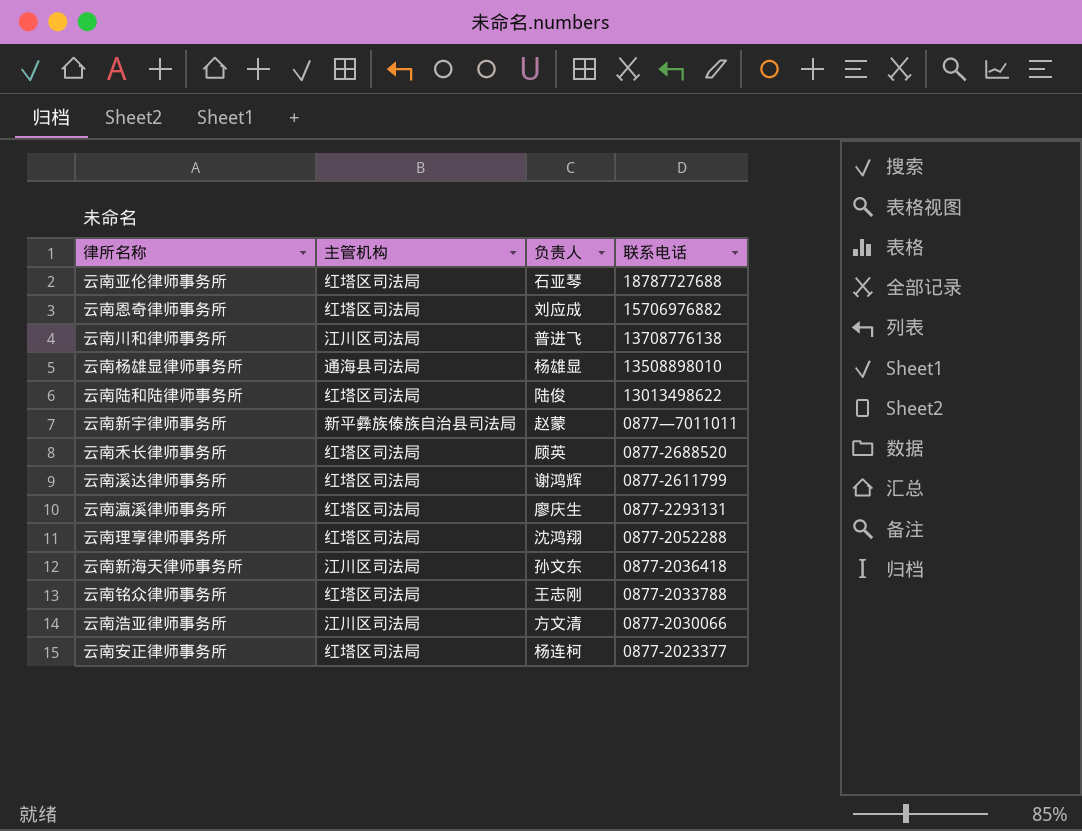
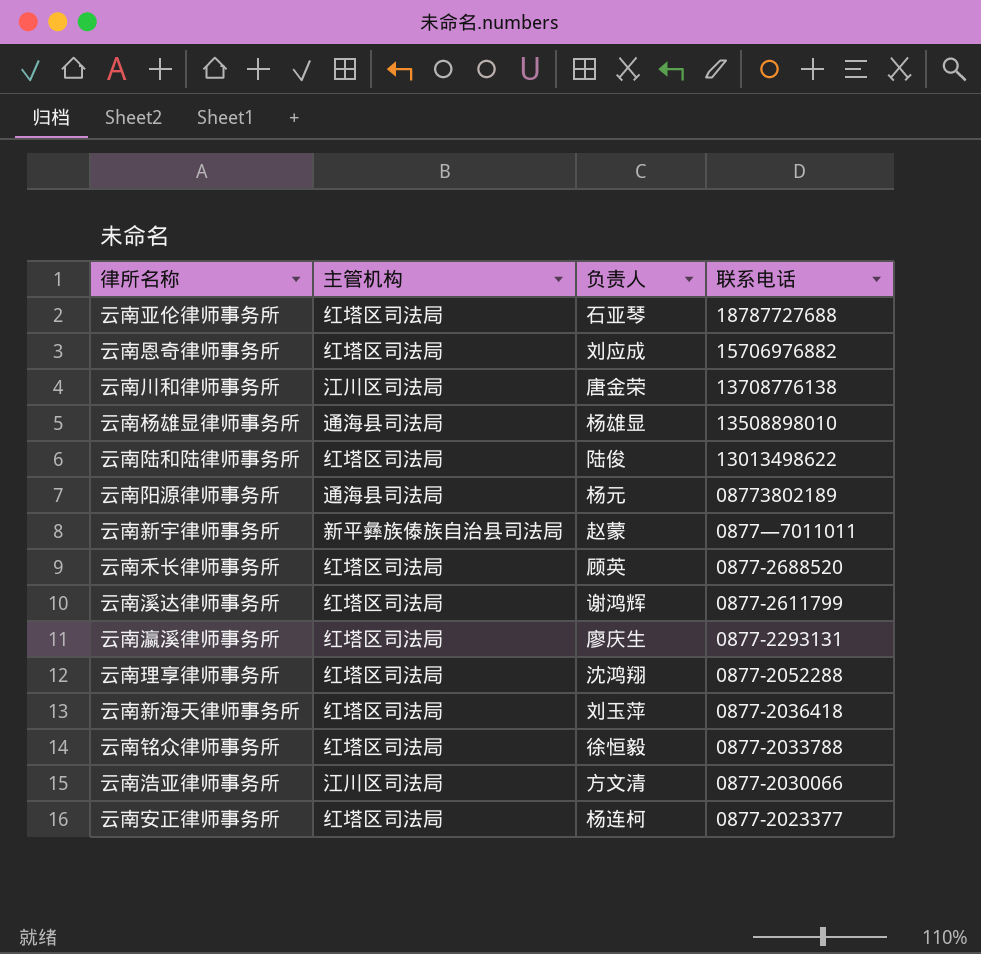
云南川和律师事务所 | 负责人: 普进飞 -> 唐金荣
row 云南阳源律师事务所: none -> 通海县司法局 | 杨元 | 08773802189
云南新海天律师事务所 | 主管机构: 江川区司法局 -> 红塔区司法局
云南新海天律师事务所 | 负责人: 孙文东 -> 刘玉萍
云南铭众律师事务所 | 负责人: 王志刚 -> 徐恒毅

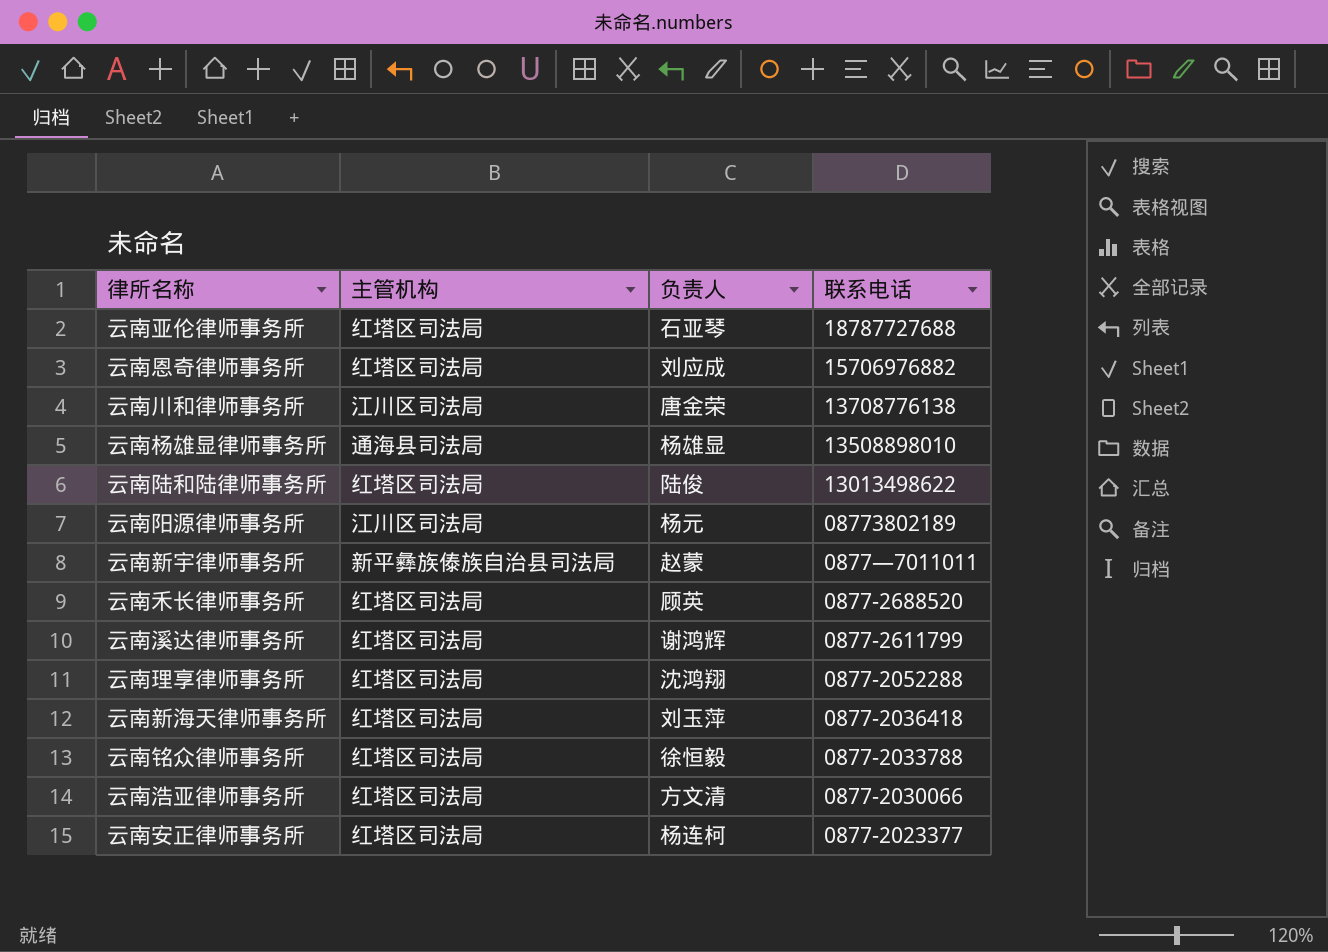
row 云南瀛溪律师事务所: 红塔区司法局 | 廖庆生 | 0877-2293131 -> none
云南阳源律师事务所 | 主管机构: 通海县司法局 -> 江川区司法局
云南浩亚律师事务所 | 主管机构: 江川区司法局 -> 红塔区司法局

